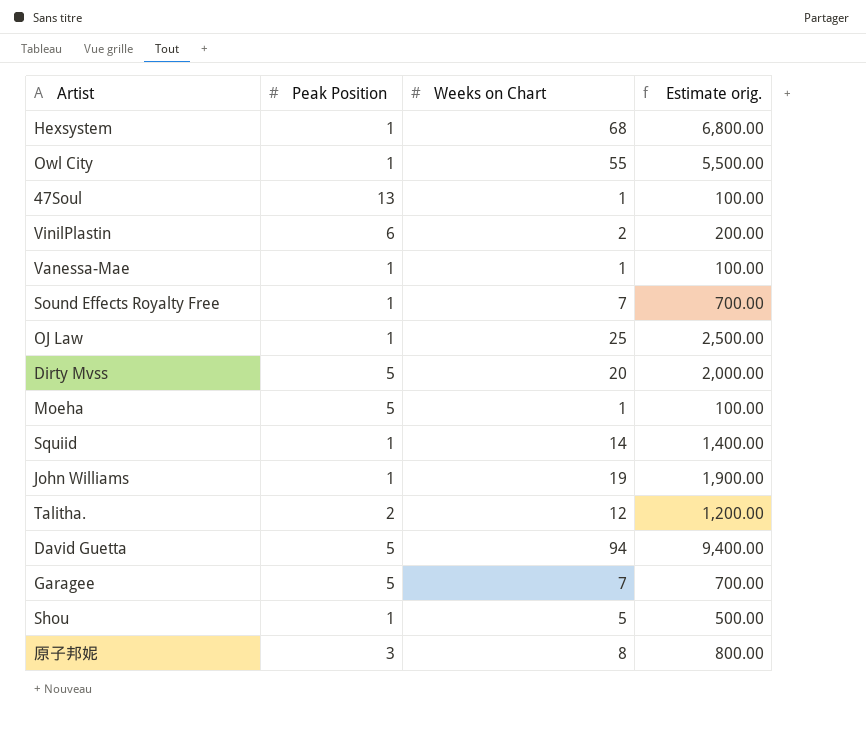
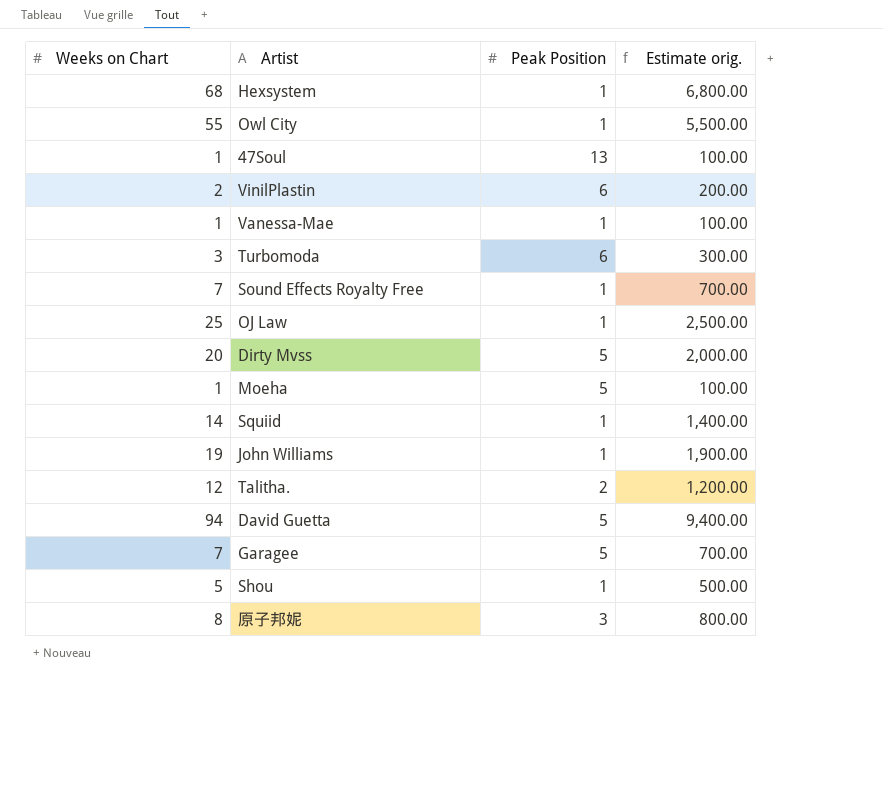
column Weeks on Chart | position: 3 -> 1
row Turbomoda: none -> 3 | 6 | 300.00

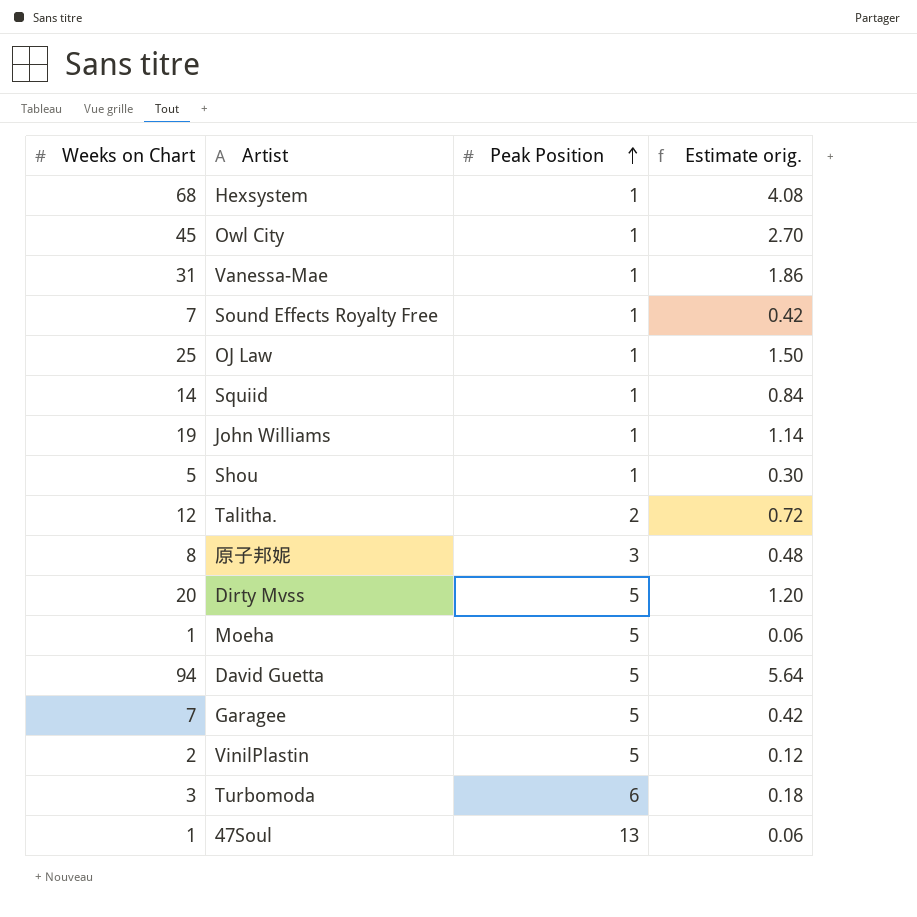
row order: none -> Peak Position ascending
column Estimate orig. | formula: [Weeks on Chart] * 100 -> [Weeks on Chart] * 0.06
Owl City | Weeks on Chart: 55 -> 45
Vanessa-Mae | Weeks on Chart: 1 -> 31
VinilPlastin | Peak Position: 6 -> 5

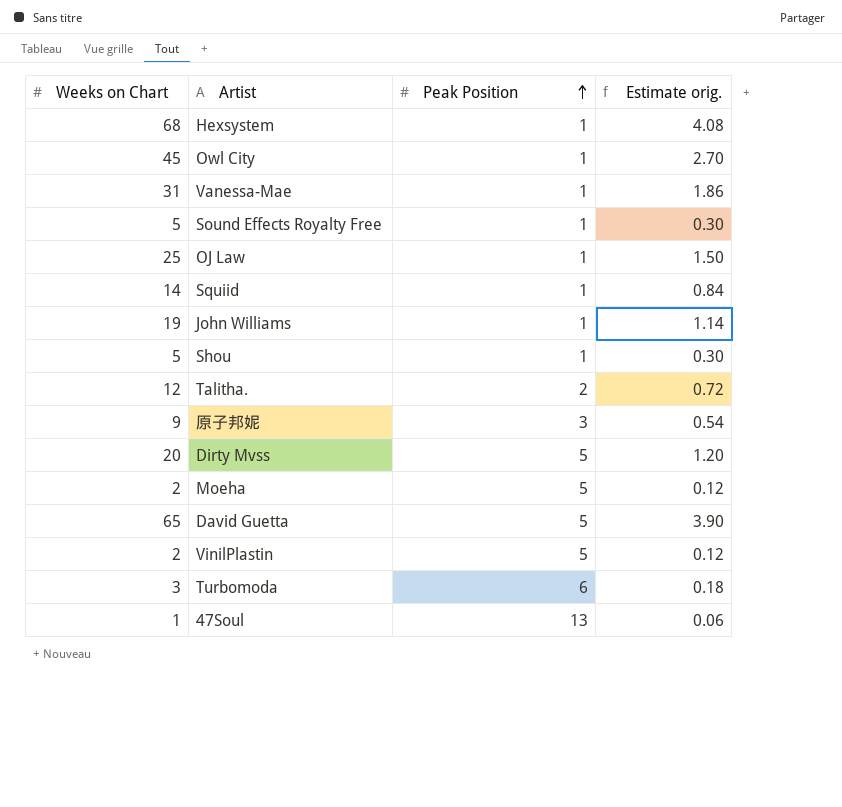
row Garagee: 7 | 5 | 0.42 -> none
Sound Effects Royalty Free | Weeks on Chart: 7 -> 5
Sound Effects Royalty Free | Estimate orig.: 0.42 -> 0.30
原子邦妮 | Weeks on Chart: 8 -> 9
原子邦妮 | Estimate orig.: 0.48 -> 0.54
Moeha | Weeks on Chart: 1 -> 2
Moeha | Estimate orig.: 0.06 -> 0.12
David Guetta | Weeks on Chart: 94 -> 65
David Guetta | Estimate orig.: 5.64 -> 3.90

